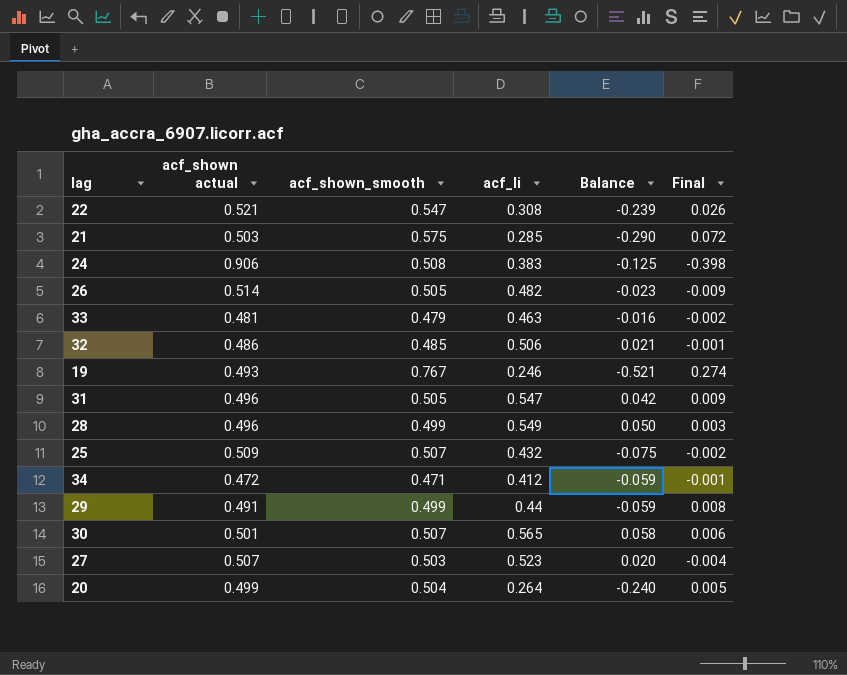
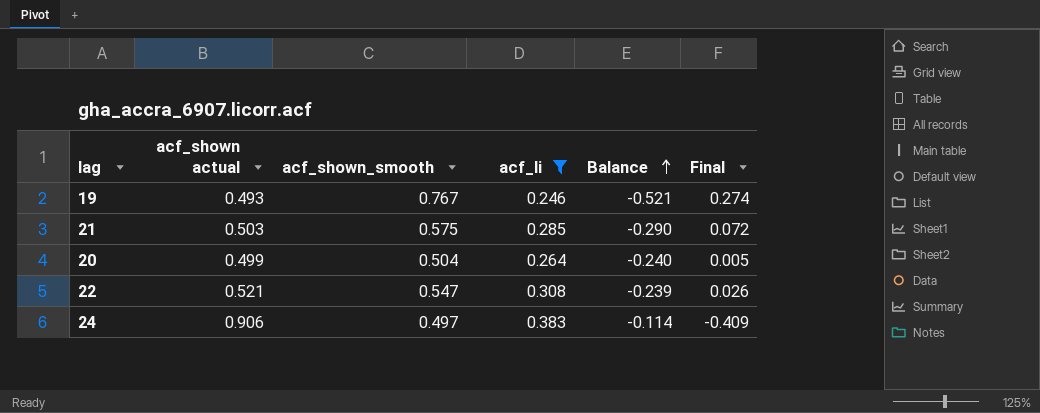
filter: none -> acf_li <= 0.383
row order: none -> Balance ascending
24 | acf_shown_smooth: 0.508 -> 0.497
24 | Balance: -0.125 -> -0.114
24 | Final: -0.398 -> -0.409

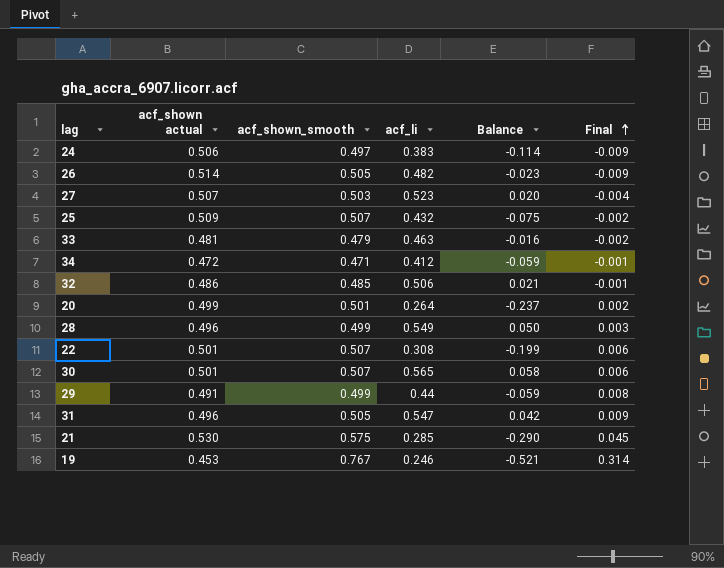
filter: acf_li <= 0.383 -> none
row order: Balance ascending -> Final ascending
24 | acf_shown actual: 0.906 -> 0.506
24 | Final: -0.409 -> -0.009
20 | acf_shown_smooth: 0.504 -> 0.501
20 | Balance: -0.240 -> -0.237
20 | Final: 0.005 -> 0.002
22 | acf_shown actual: 0.521 -> 0.501
22 | acf_shown_smooth: 0.547 -> 0.507
22 | Balance: -0.239 -> -0.199
22 | Final: 0.026 -> 0.006
21 | acf_shown actual: 0.503 -> 0.530
21 | Final: 0.072 -> 0.045
19 | acf_shown actual: 0.493 -> 0.453
19 | Final: 0.274 -> 0.314

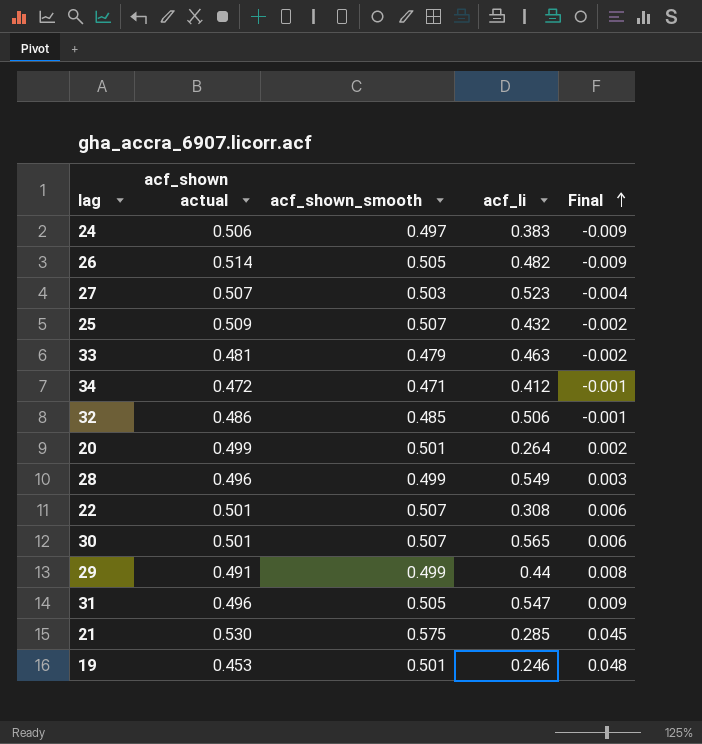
column Balance | formula: [acf_li] - [acf_shown_smooth] -> none
19 | acf_shown_smooth: 0.767 -> 0.501
19 | Final: 0.314 -> 0.048

